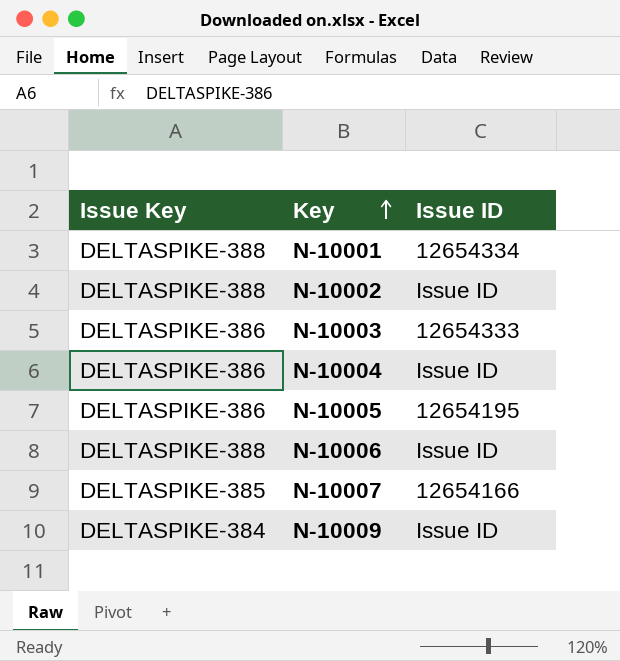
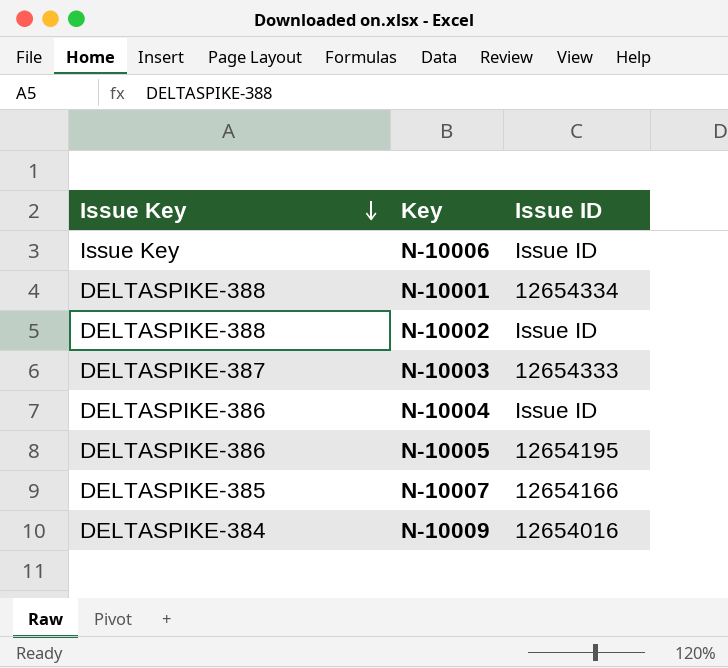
row order: Key ascending -> Issue Key descending
N-10006 | Issue Key: DELTASPIKE-388 -> Issue Key
N-10003 | Issue Key: DELTASPIKE-386 -> DELTASPIKE-387
N-10009 | Issue ID: Issue ID -> 12654016

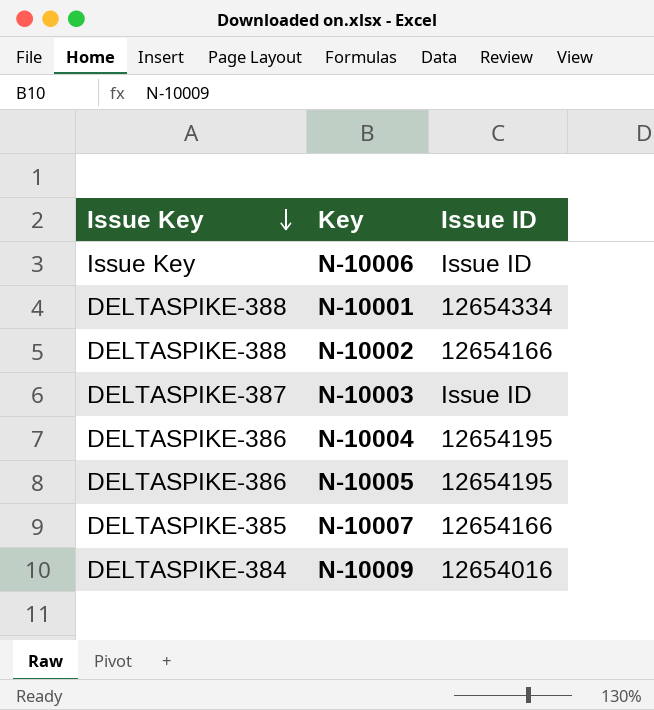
N-10002 | Issue ID: Issue ID -> 12654166
N-10003 | Issue ID: 12654333 -> Issue ID
N-10004 | Issue ID: Issue ID -> 12654195

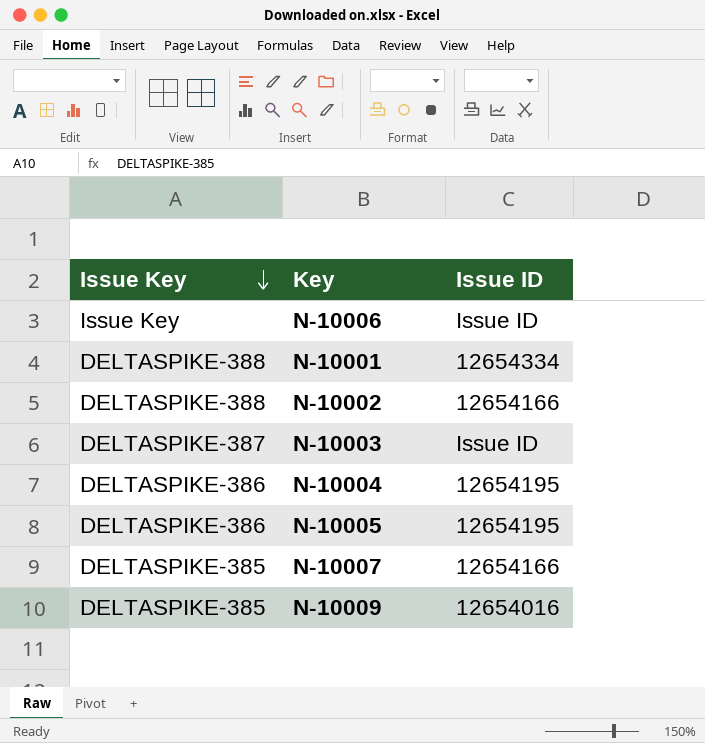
N-10009 | Issue Key: DELTASPIKE-384 -> DELTASPIKE-385

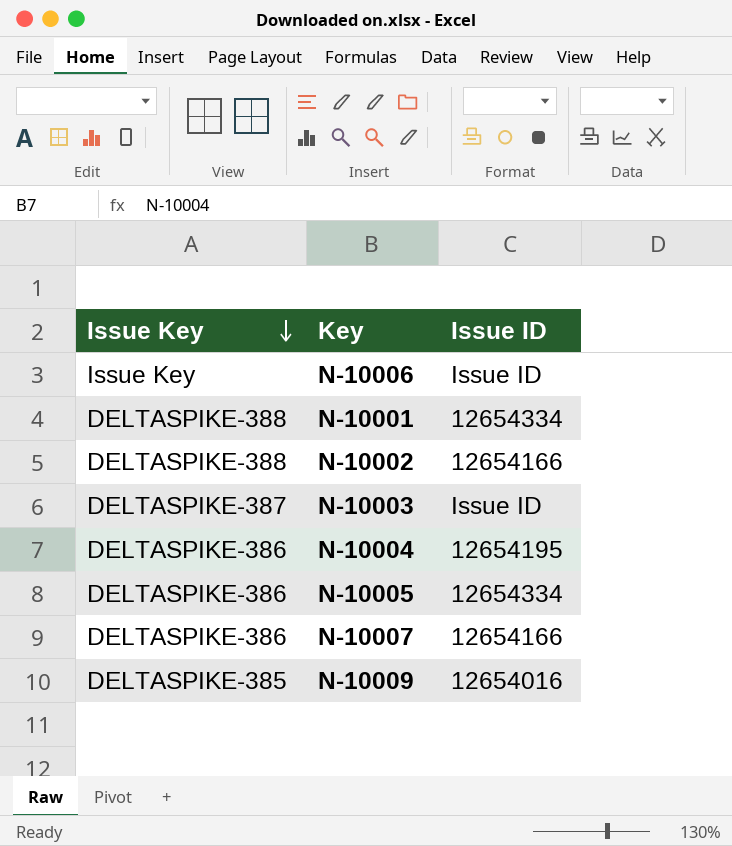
N-10005 | Issue ID: 12654195 -> 12654334
N-10007 | Issue Key: DELTASPIKE-385 -> DELTASPIKE-386

